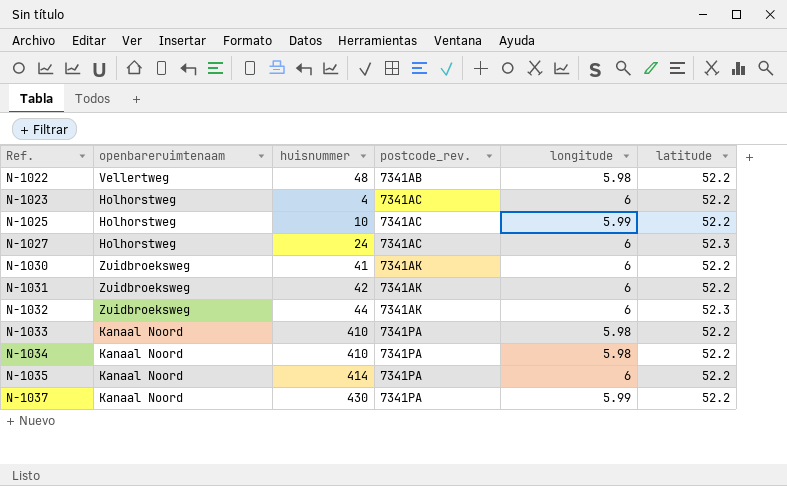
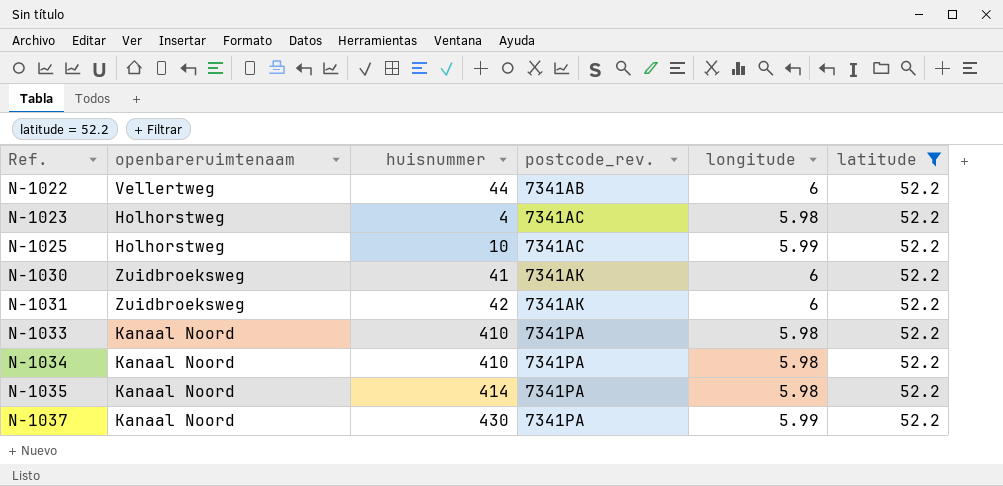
filter: none -> latitude = 52.2
N-1022 | huisnummer: 48 -> 44
N-1022 | longitude: 5.98 -> 6
N-1023 | longitude: 6 -> 5.98
N-1035 | longitude: 6 -> 5.98

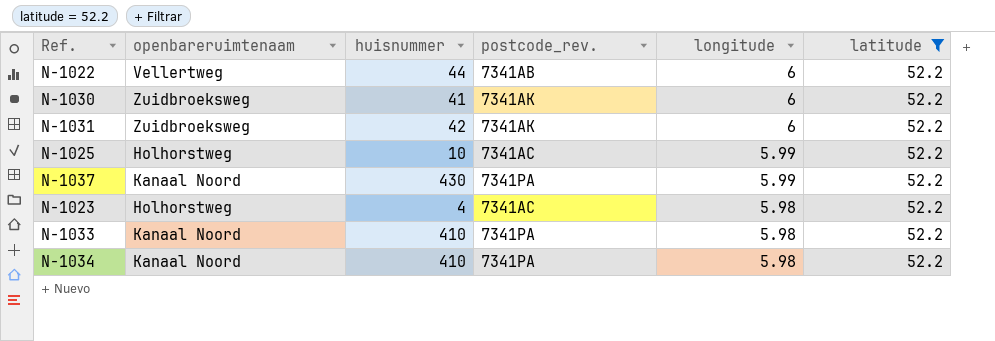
row order: Ref. ascending -> longitude descending
row N-1035: Kanaal Noord | 414 | 7341PA | 5.98 | 52.2 -> none

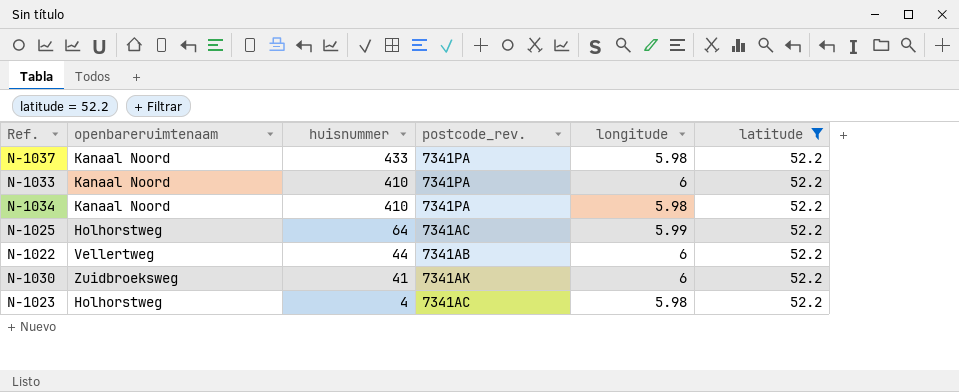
row order: longitude descending -> huisnummer descending
row N-1031: Zuidbroeksweg | 42 | 7341AK | 6 | 52.2 -> none
N-1037 | huisnummer: 430 -> 433
N-1037 | longitude: 5.99 -> 5.98
N-1033 | longitude: 5.98 -> 6
N-1025 | huisnummer: 10 -> 64

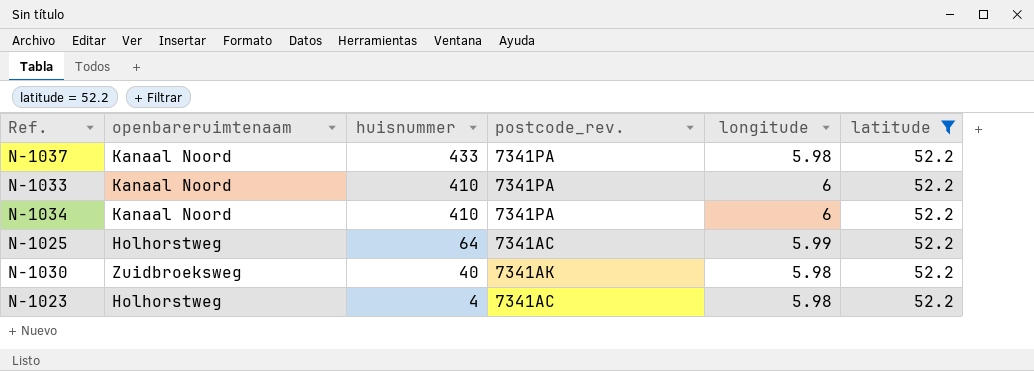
row N-1022: Vellertweg | 44 | 7341AB | 6 | 52.2 -> none
N-1034 | longitude: 5.98 -> 6
N-1030 | huisnummer: 41 -> 40
N-1030 | longitude: 6 -> 5.98

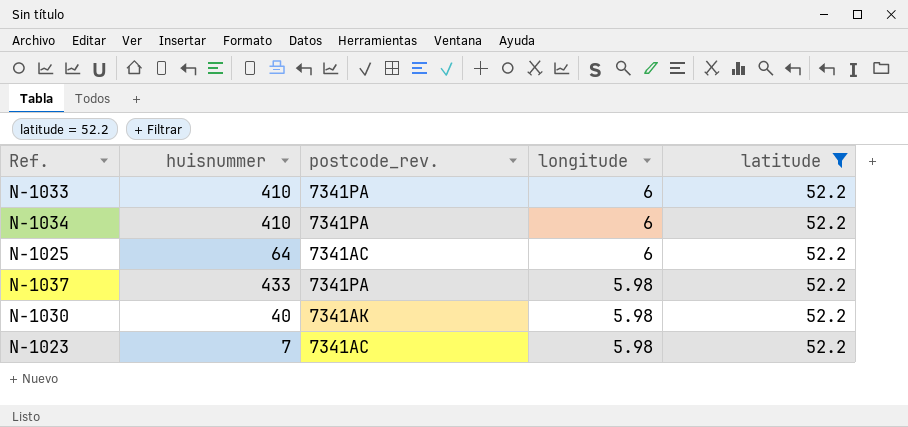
row order: huisnummer descending -> longitude descending
column openbareruimtenaam | position: 2 -> none
N-1025 | longitude: 5.99 -> 6
N-1023 | huisnummer: 4 -> 7

